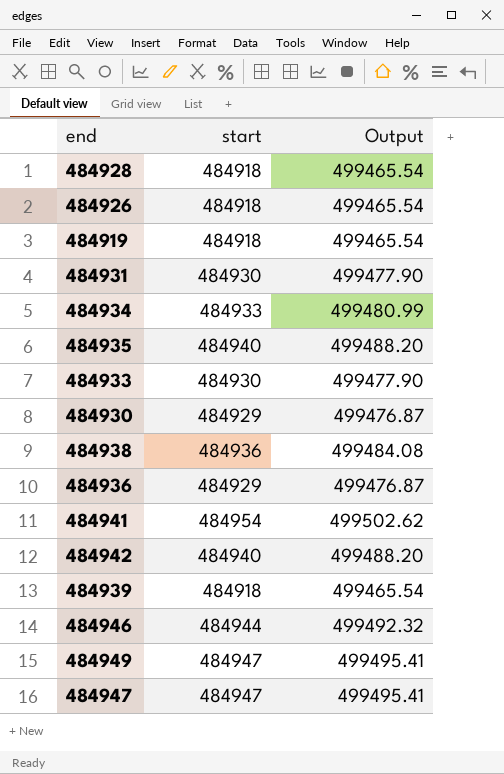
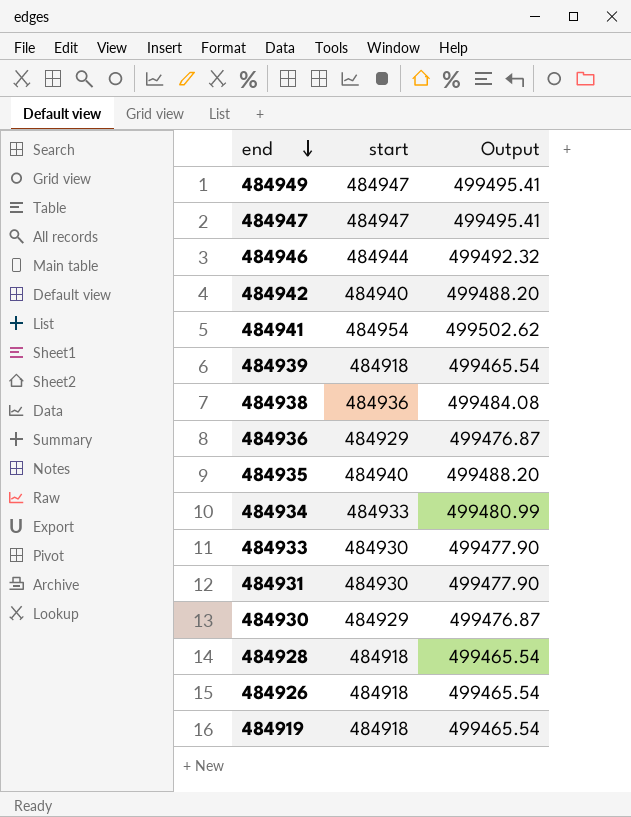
row order: none -> end descending

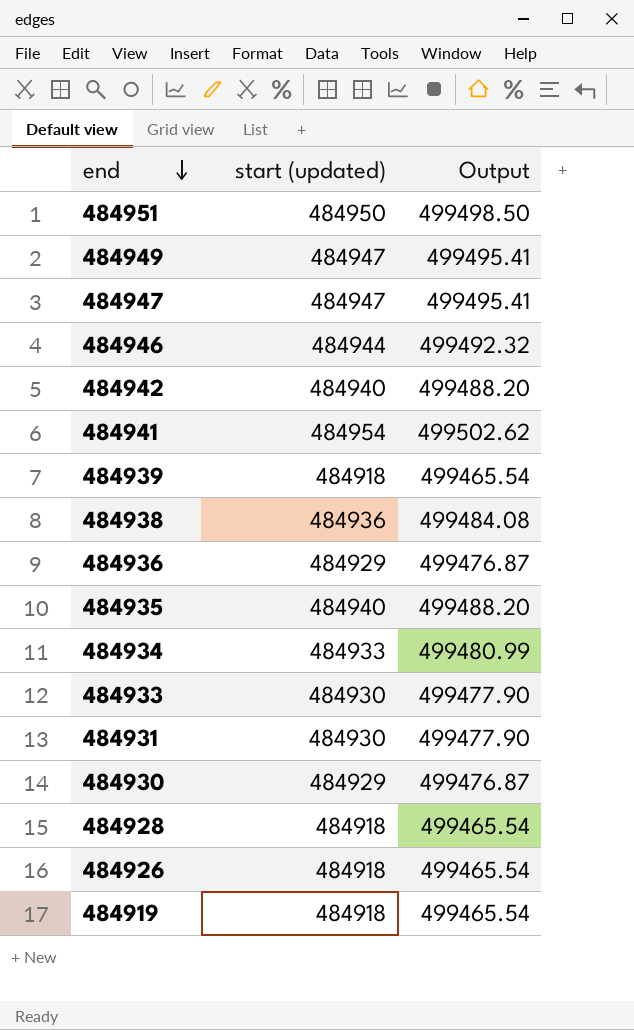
column name: start -> start (updated)
row 484951: none -> 484950 | 499498.50

